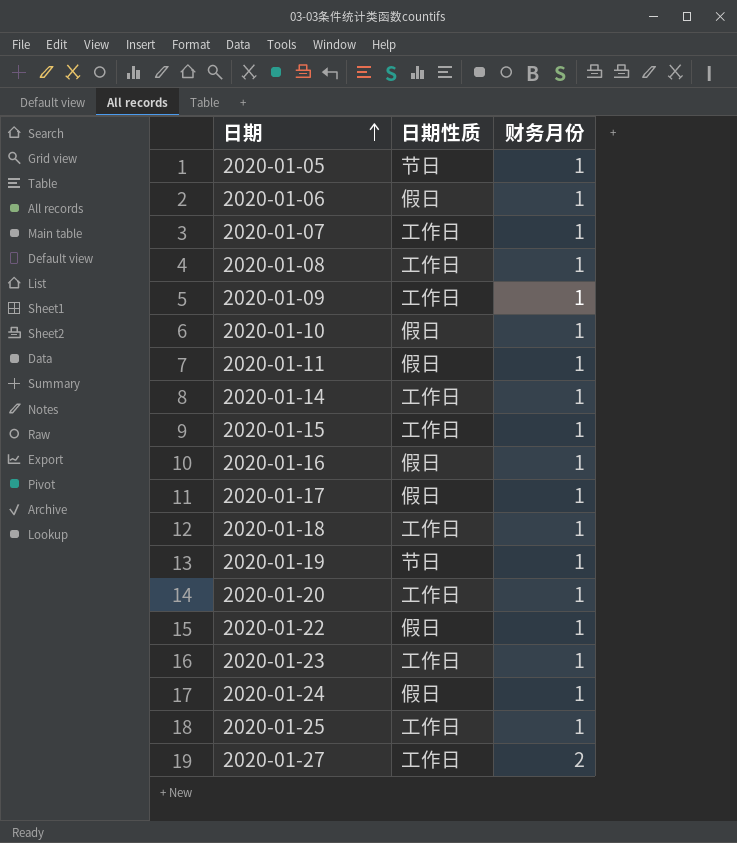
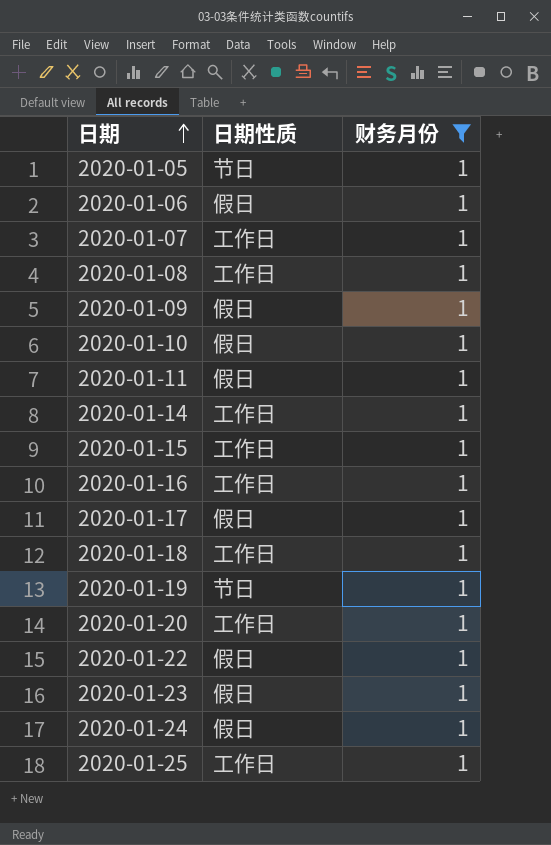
filter: none -> 财务月份 = 1
2020-01-09 | 日期性质: 工作日 -> 假日
2020-01-16 | 日期性质: 假日 -> 工作日
2020-01-23 | 日期性质: 工作日 -> 假日

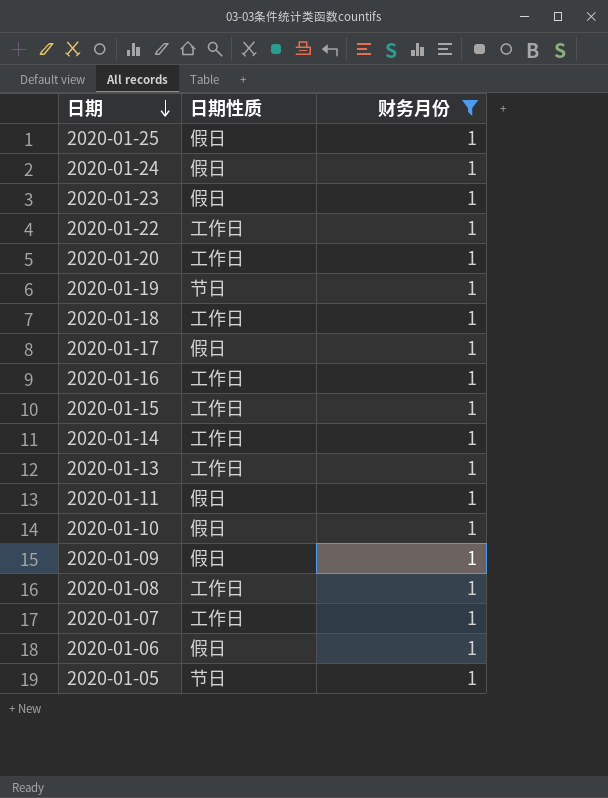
row order: 日期 ascending -> 日期 descending
2020-01-25 | 日期性质: 工作日 -> 假日
2020-01-22 | 日期性质: 假日 -> 工作日
row 2020-01-13: none -> 工作日 | 1

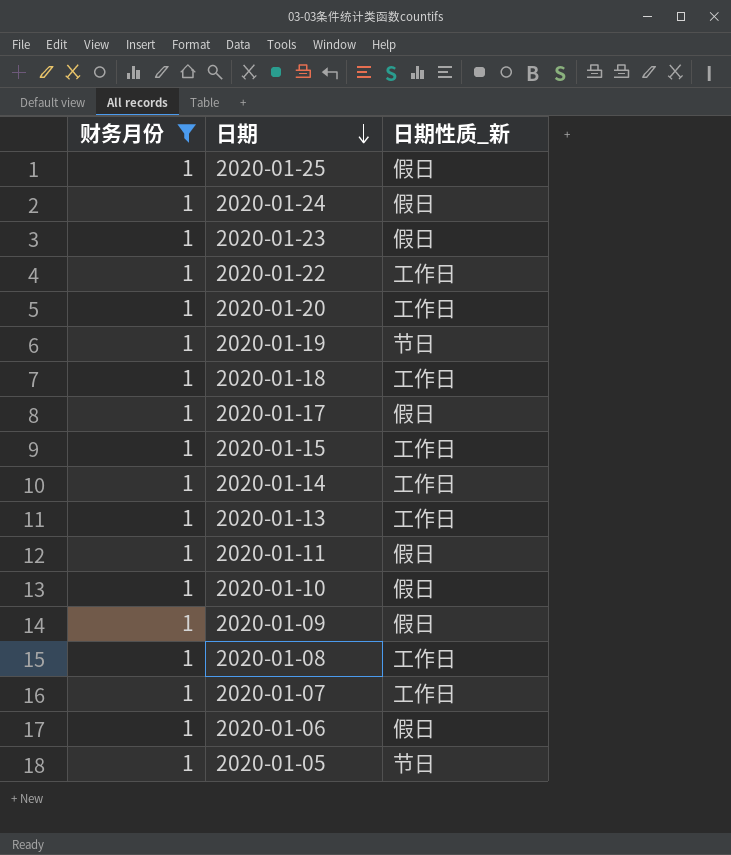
column 财务月份 | position: 3 -> 1
column name: 日期性质 -> 日期性质_新
row 2020-01-16: 工作日 | 1 -> none

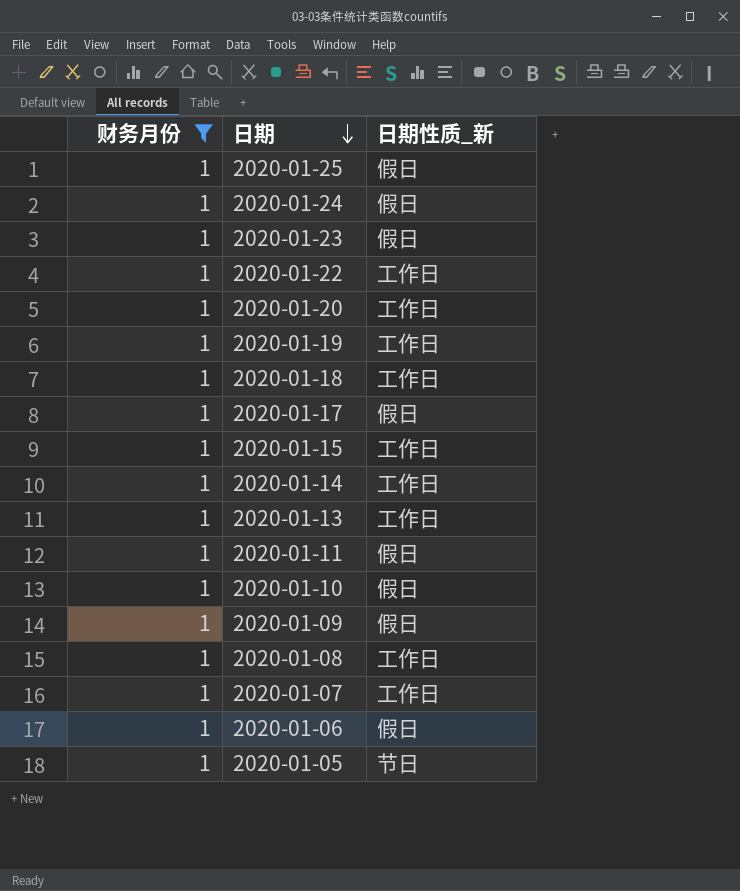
2020-01-19 | 日期性质_新: 节日 -> 工作日

